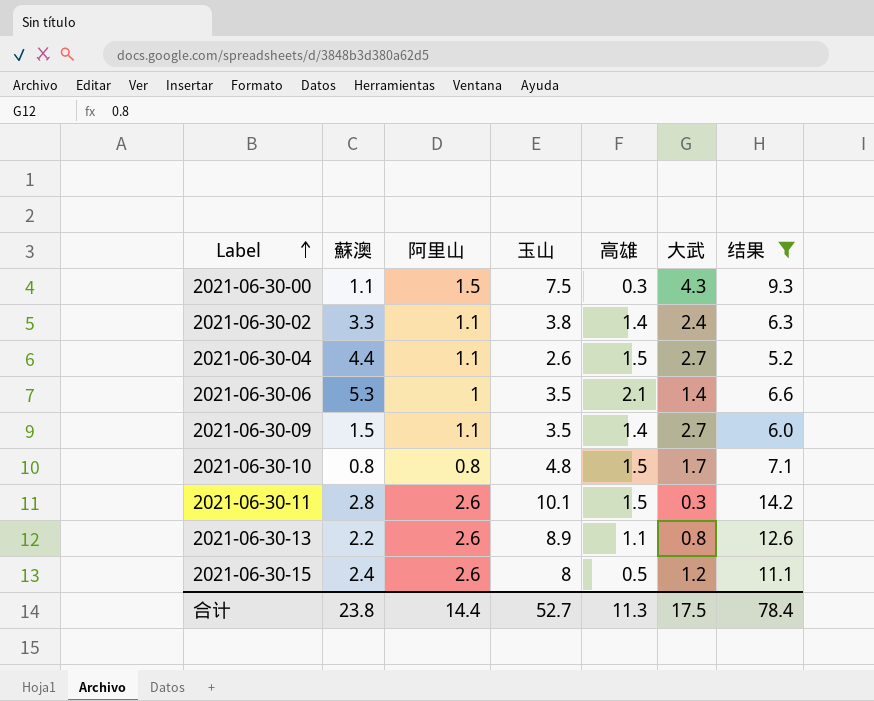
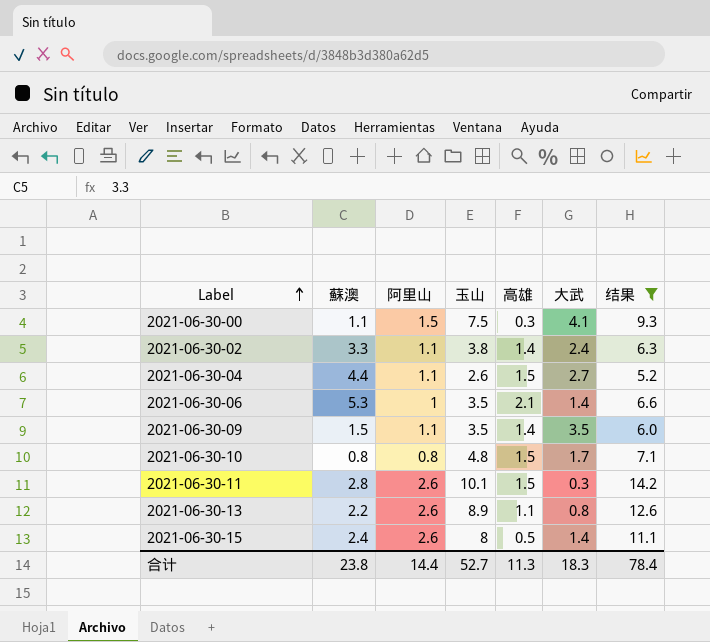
2021-06-30-00 | 大武: 4.3 -> 4.1
2021-06-30-09 | 大武: 2.7 -> 3.5
2021-06-30-15 | 大武: 1.2 -> 1.4
合计 | 大武: 17.5 -> 18.3

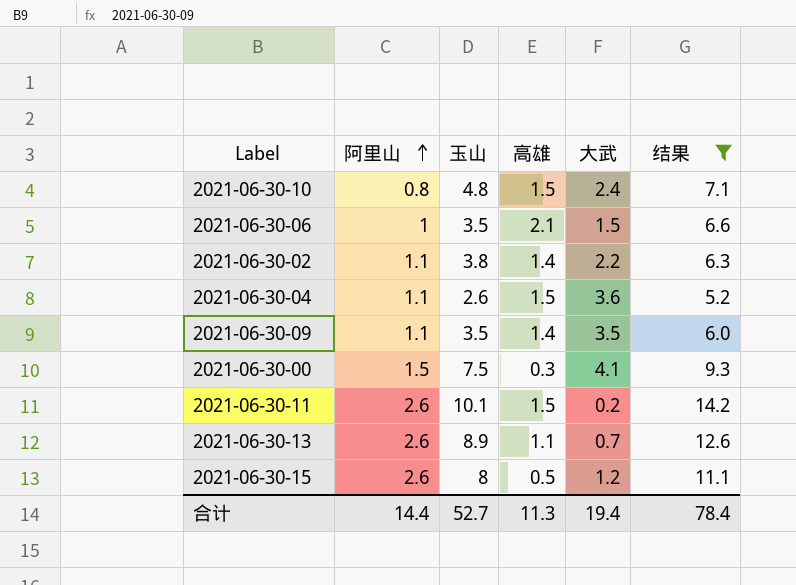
row order: Label ascending -> 阿里山 ascending
column 蘇澳 | position: 2 -> none
2021-06-30-10 | 大武: 1.7 -> 2.4
2021-06-30-06 | 大武: 1.4 -> 1.5
2021-06-30-02 | 大武: 2.4 -> 2.2
2021-06-30-04 | 大武: 2.7 -> 3.6
2021-06-30-11 | 大武: 0.3 -> 0.2
2021-06-30-13 | 大武: 0.8 -> 0.7
2021-06-30-15 | 大武: 1.4 -> 1.2
合计 | 大武: 18.3 -> 19.4

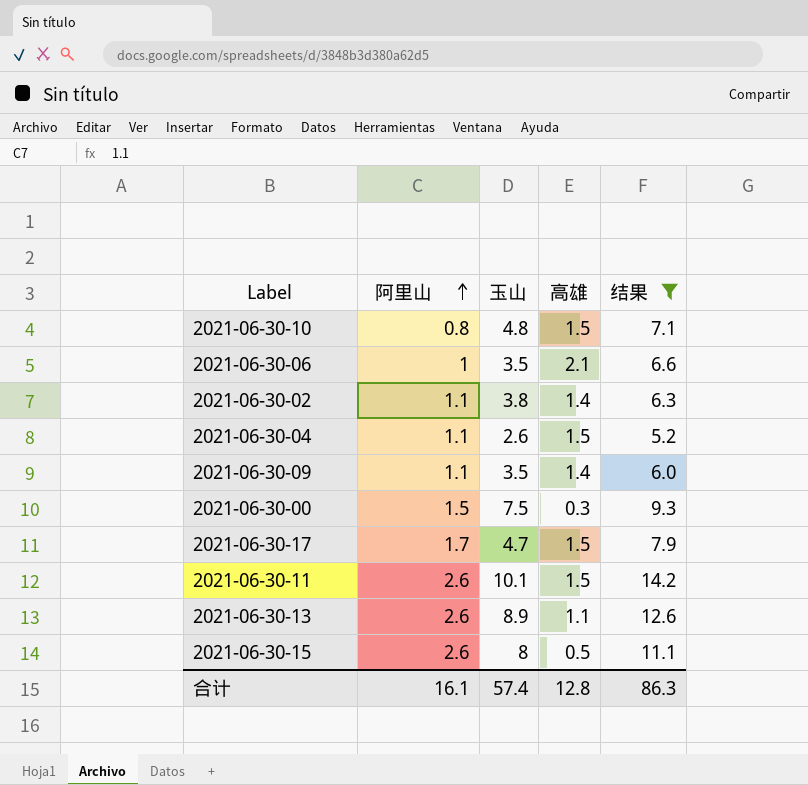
column 大武 | position: 5 -> none
row 2021-06-30-17: none -> 1.7 | 4.7 | 1.5 | 7.9
合计 | 阿里山: 14.4 -> 16.1
合计 | 玉山: 52.7 -> 57.4
合计 | 高雄: 11.3 -> 12.8
合计 | 结果: 78.4 -> 86.3

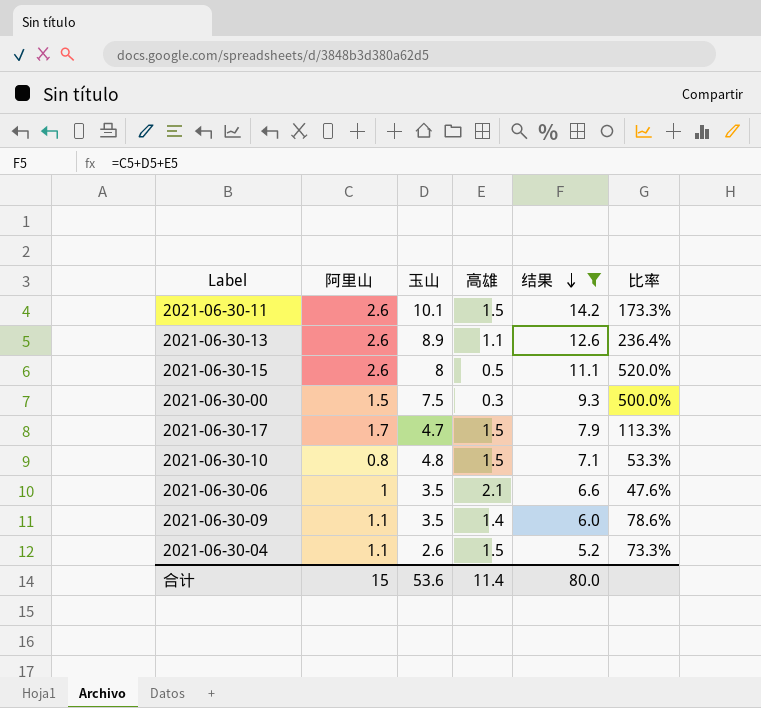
row order: 阿里山 ascending -> 结果 descending
column 比率 | formula: none -> [阿里山] / [高雄]
row 2021-06-30-02: 1.1 | 3.8 | 1.4 | 6.3 -> none
合计 | 阿里山: 16.1 -> 15
合计 | 玉山: 57.4 -> 53.6
合计 | 高雄: 12.8 -> 11.4
合计 | 结果: 86.3 -> 80.0

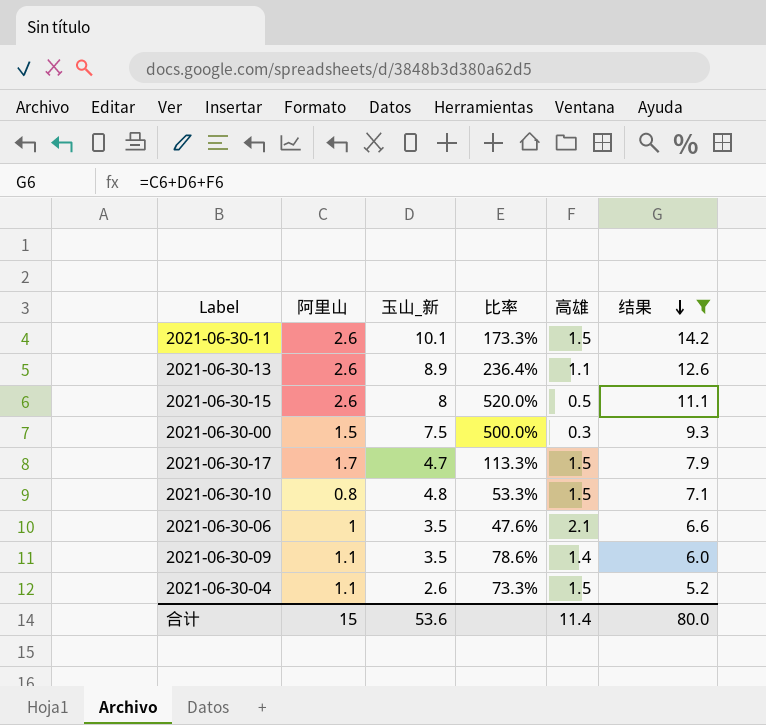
column name: 玉山 -> 玉山_新
column 比率 | position: 6 -> 4

